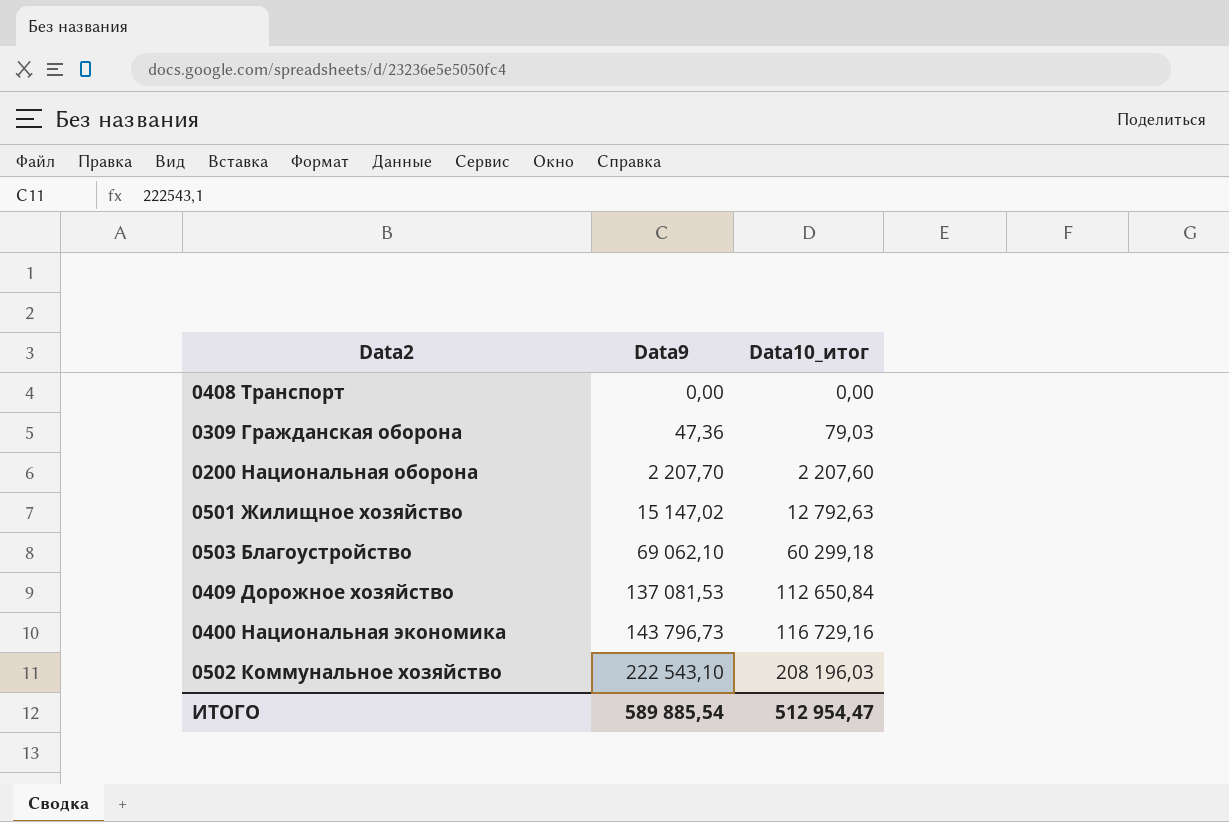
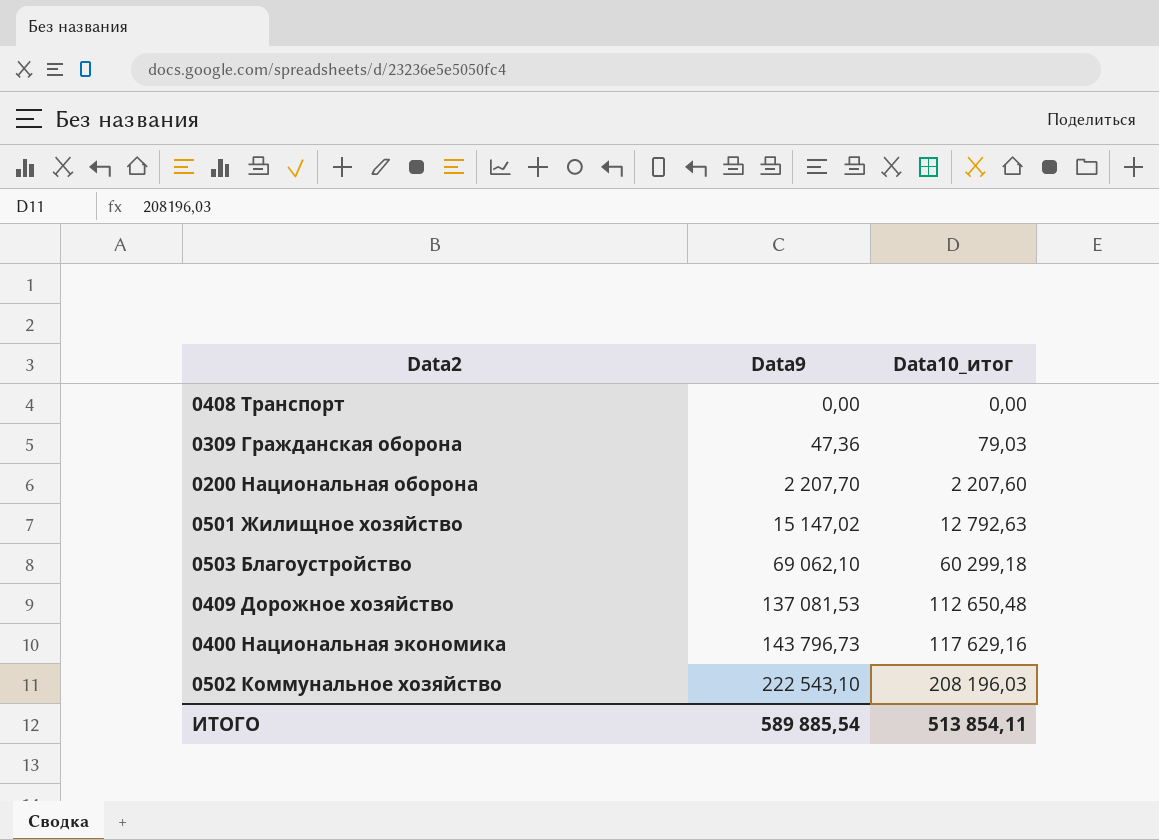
0409 Дорожное хозяйство | Data10_итог: 112 650,84 -> 112 650,48
0400 Национальная экономика | Data10_итог: 116 729,16 -> 117 629,16
ИТОГО | Data10_итог: 512 954,47 -> 513 854,11

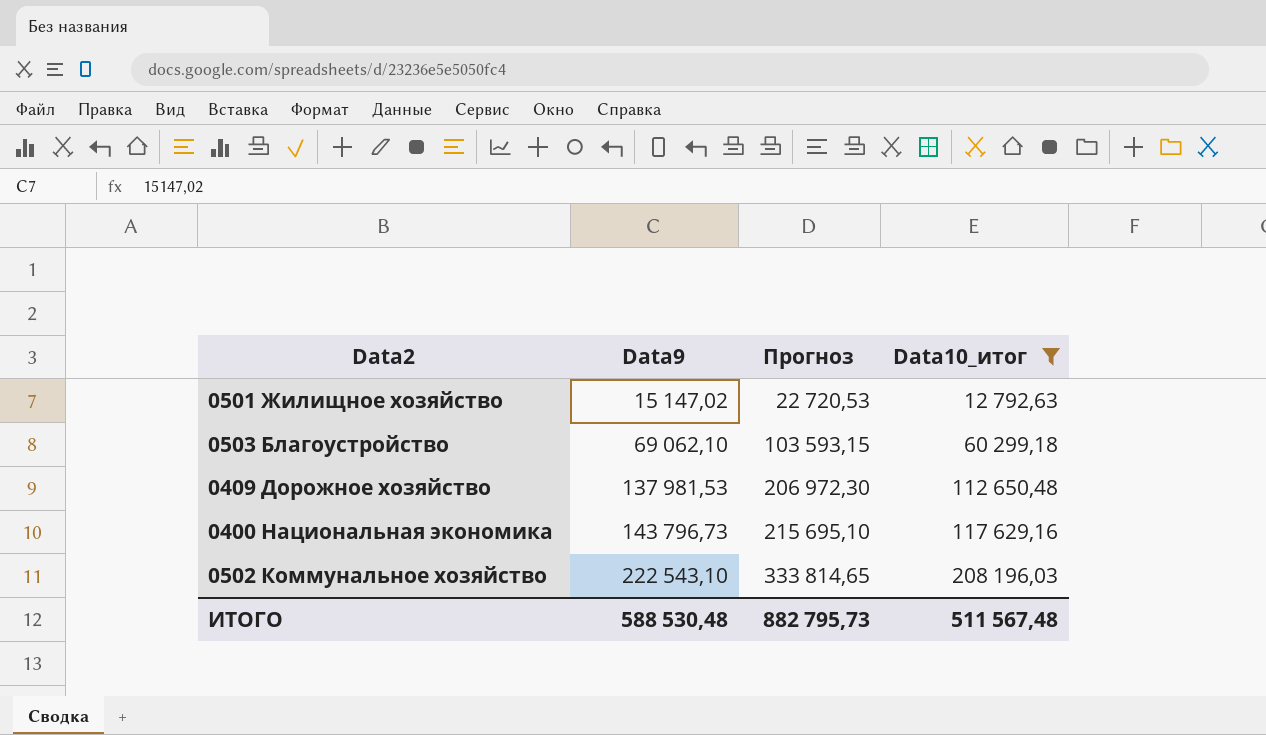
filter: none -> Data10_итог >= 12 792,63
column Прогноз | formula: none -> [Data9] * 1,5
0409 Дорожное хозяйство | Data9: 137 081,53 -> 137 981,53
ИТОГО | Data9: 589 885,54 -> 588 530,48
ИТОГО | Data10_итог: 513 854,11 -> 511 567,48

